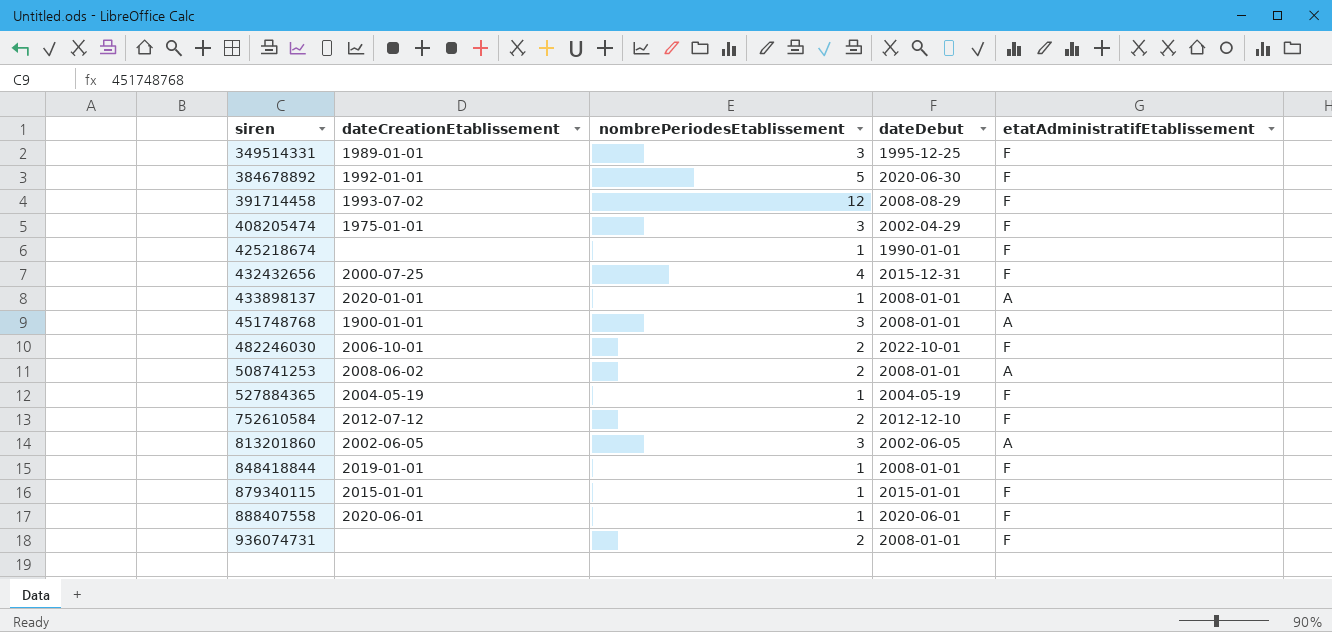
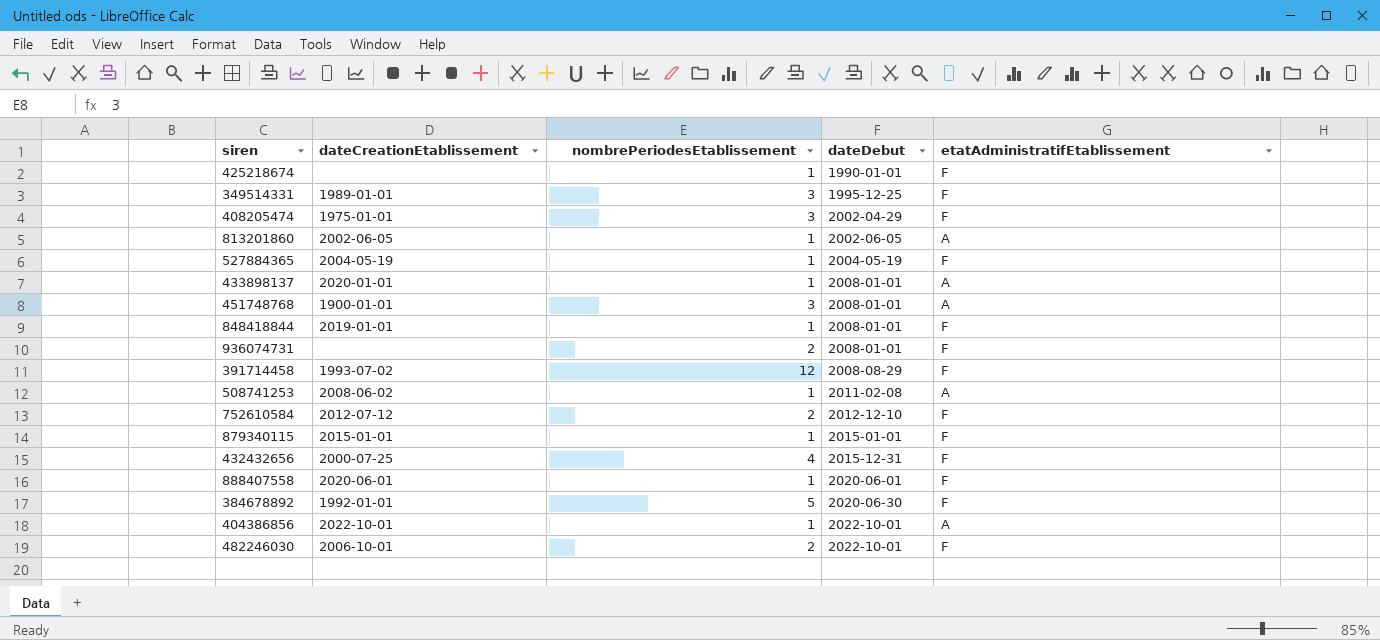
row order: siren ascending -> dateDebut ascending
813201860 | nombrePeriodesEtablissement: 3 -> 1
508741253 | nombrePeriodesEtablissement: 2 -> 1
508741253 | dateDebut: 2008-01-01 -> 2011-02-08
row 404386856: none -> 2022-10-01 | 1 | 2022-10-01 | A

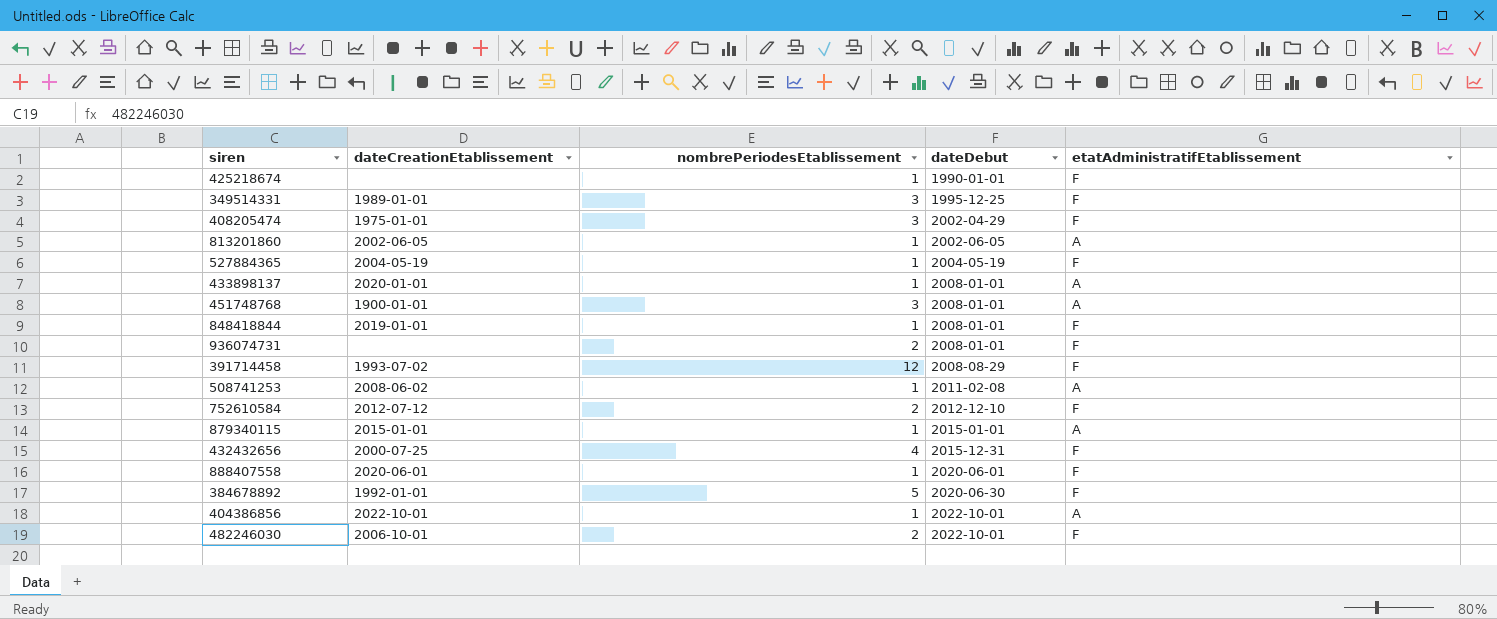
879340115 | etatAdministratifEtablissement: F -> A

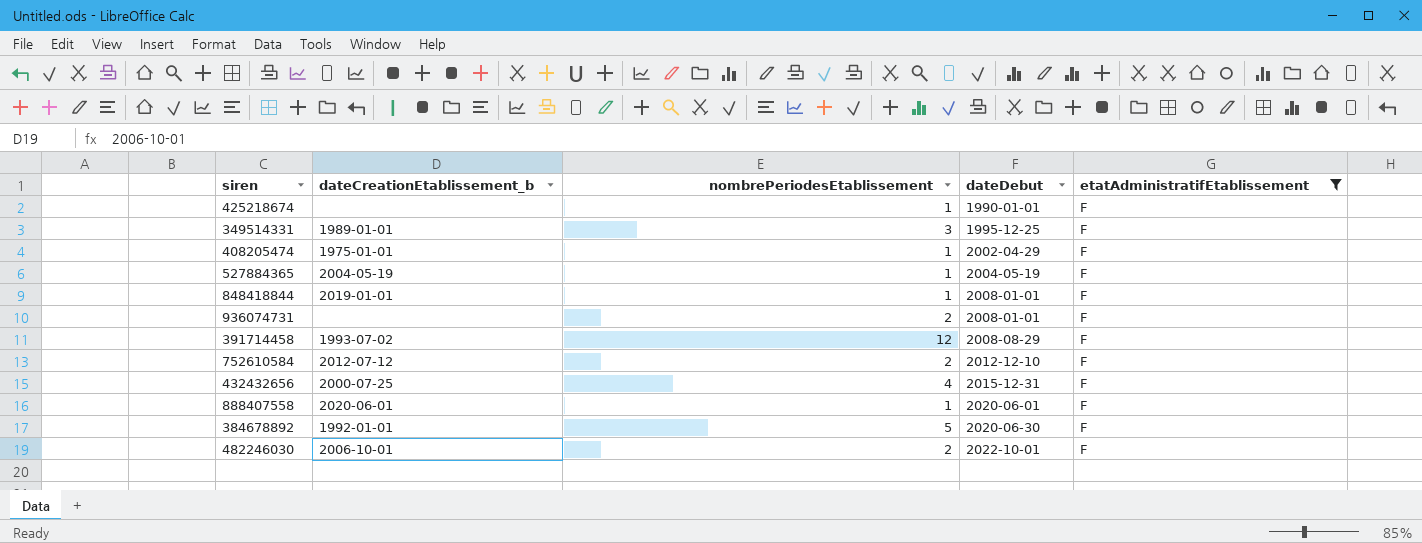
filter: none -> etatAdministratifEtablissement = F
column name: dateCreationEtablissement -> dateCreationEtablissement_b
408205474 | nombrePeriodesEtablissement: 3 -> 1

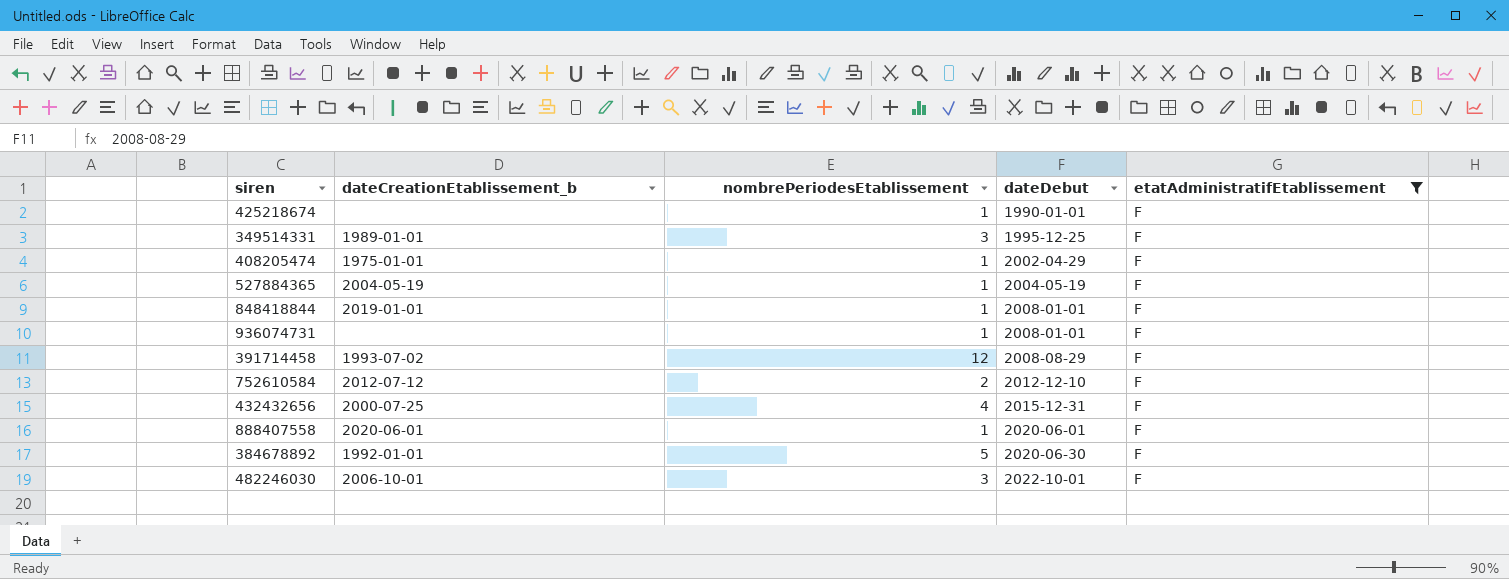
936074731 | nombrePeriodesEtablissement: 2 -> 1
482246030 | nombrePeriodesEtablissement: 2 -> 3

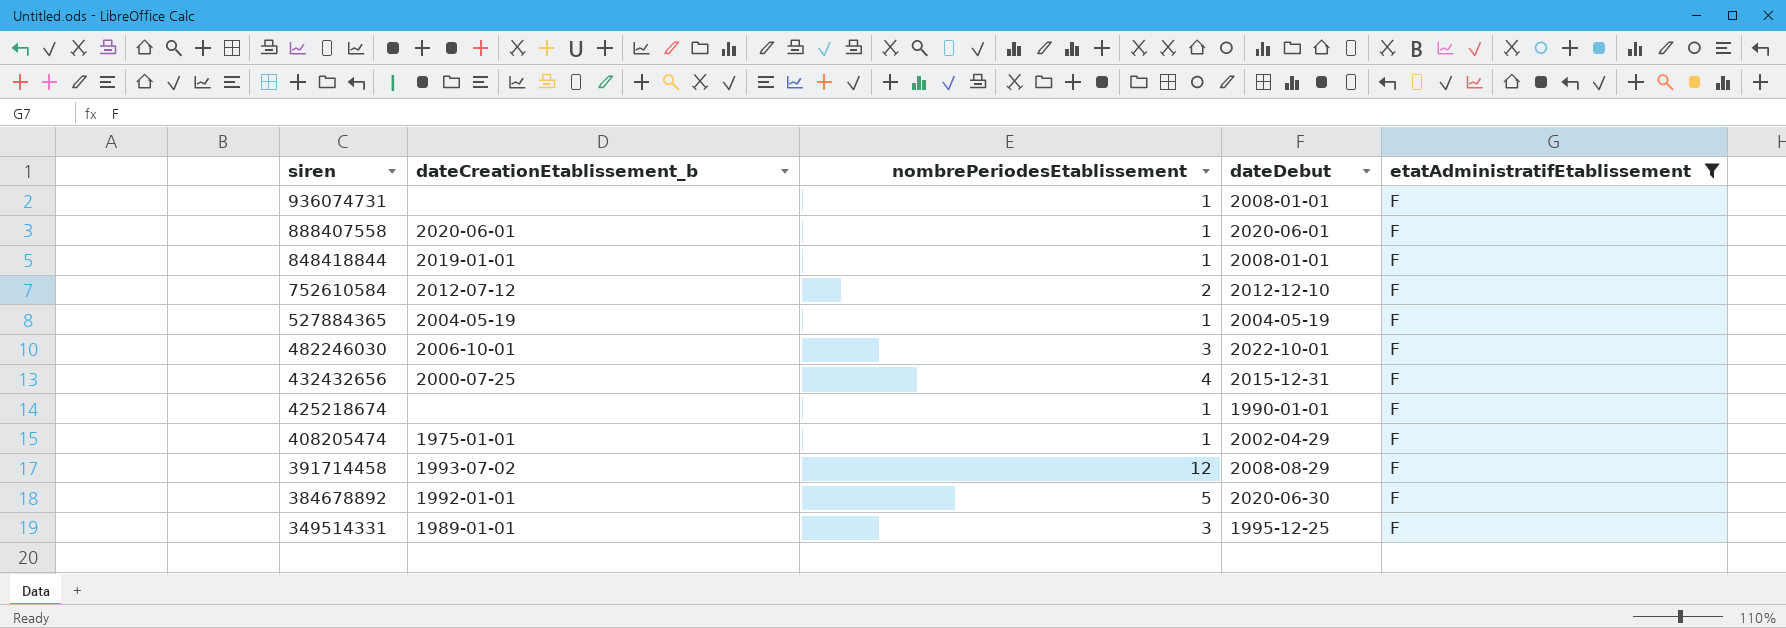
row order: dateDebut ascending -> siren descending

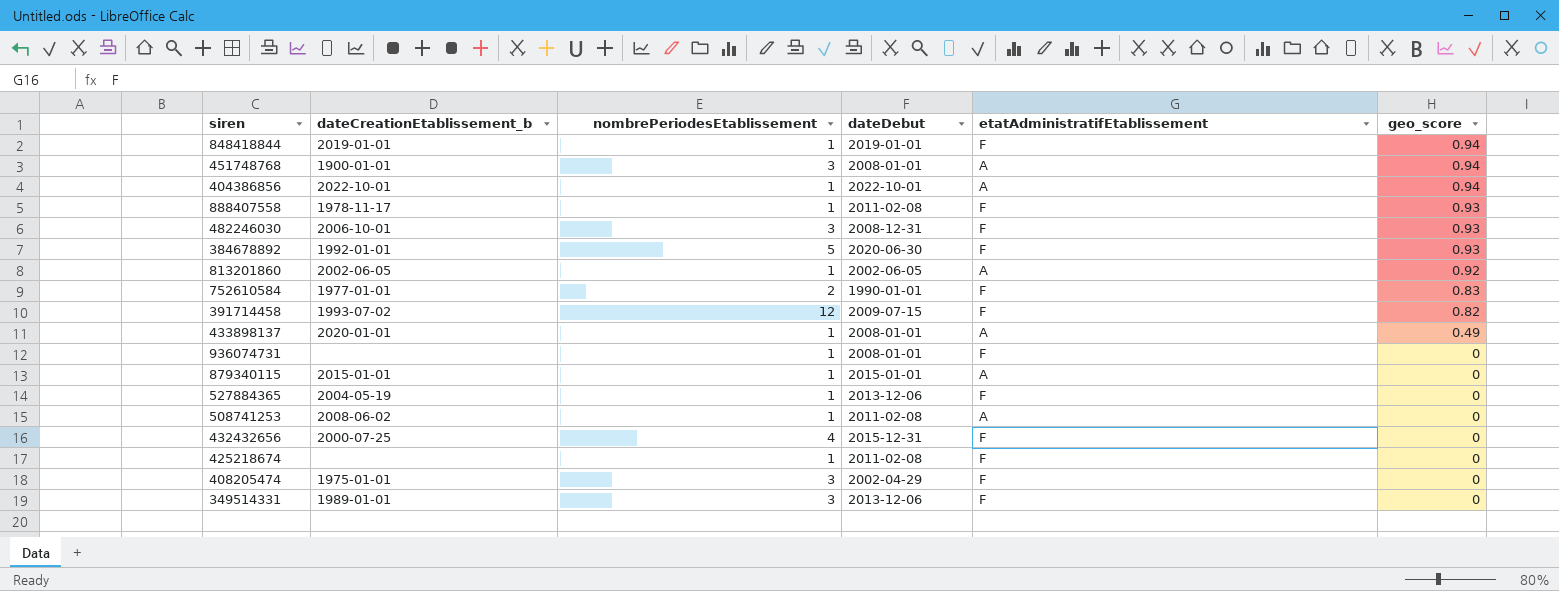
filter: etatAdministratifEtablissement = F -> none
row order: siren descending -> geo_score descending
column geo_score | position: none -> 6
848418844 | dateDebut: 2008-01-01 -> 2019-01-01
888407558 | dateCreationEtablissement_b: 2020-06-01 -> 1978-11-17
888407558 | dateDebut: 2020-06-01 -> 2011-02-08
482246030 | dateDebut: 2022-10-01 -> 2008-12-31
752610584 | dateCreationEtablissement_b: 2012-07-12 -> 1977-01-01
752610584 | dateDebut: 2012-12-10 -> 1990-01-01
391714458 | dateDebut: 2008-08-29 -> 2009-07-15
527884365 | dateDebut: 2004-05-19 -> 2013-12-06
425218674 | dateDebut: 1990-01-01 -> 2011-02-08
408205474 | nombrePeriodesEtablissement: 1 -> 3
349514331 | dateDebut: 1995-12-25 -> 2013-12-06

